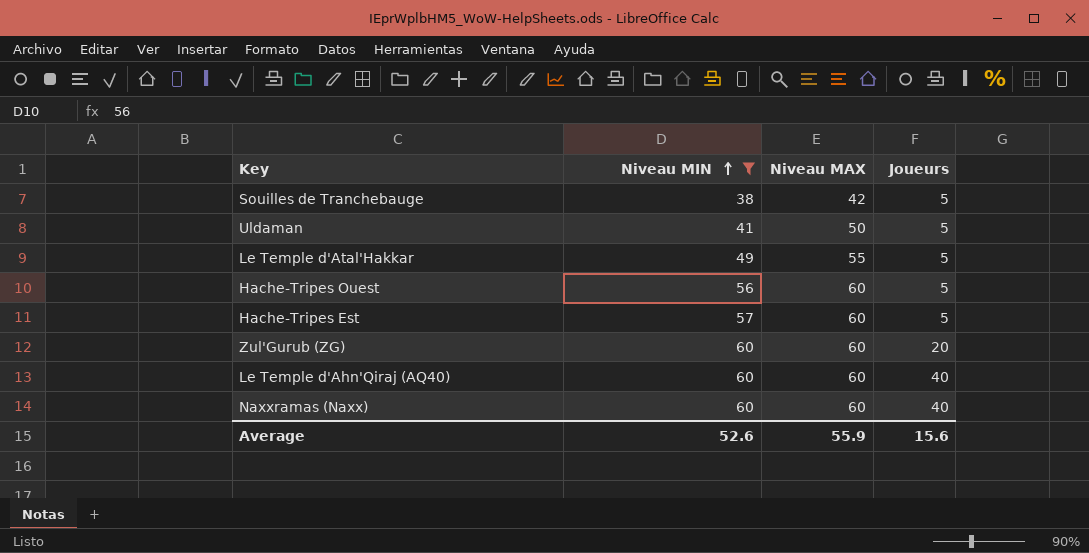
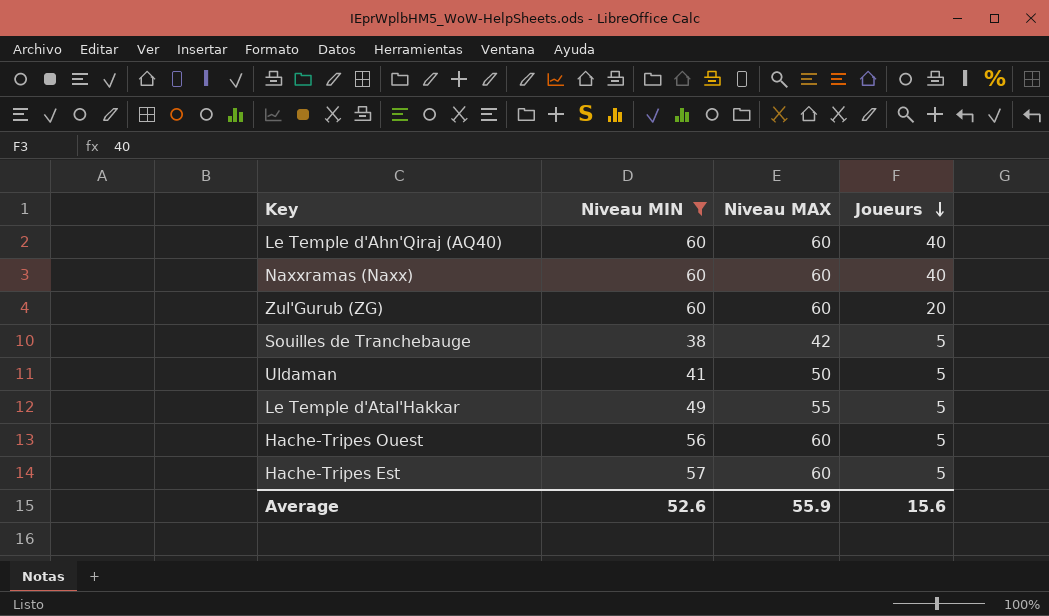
row order: Niveau MIN ascending -> Joueurs descending

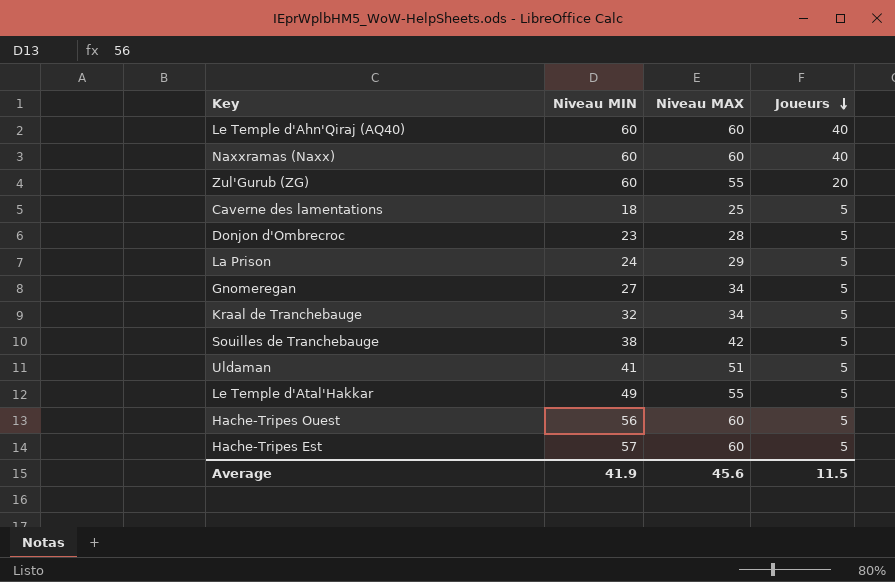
filter: Niveau MIN >= 38 -> none
Zul'Gurub (ZG) | Niveau MAX: 60 -> 55
Uldaman | Niveau MAX: 50 -> 51
Average | Niveau MIN: 52.6 -> 41.9
Average | Niveau MAX: 55.9 -> 45.6
Average | Joueurs: 15.6 -> 11.5

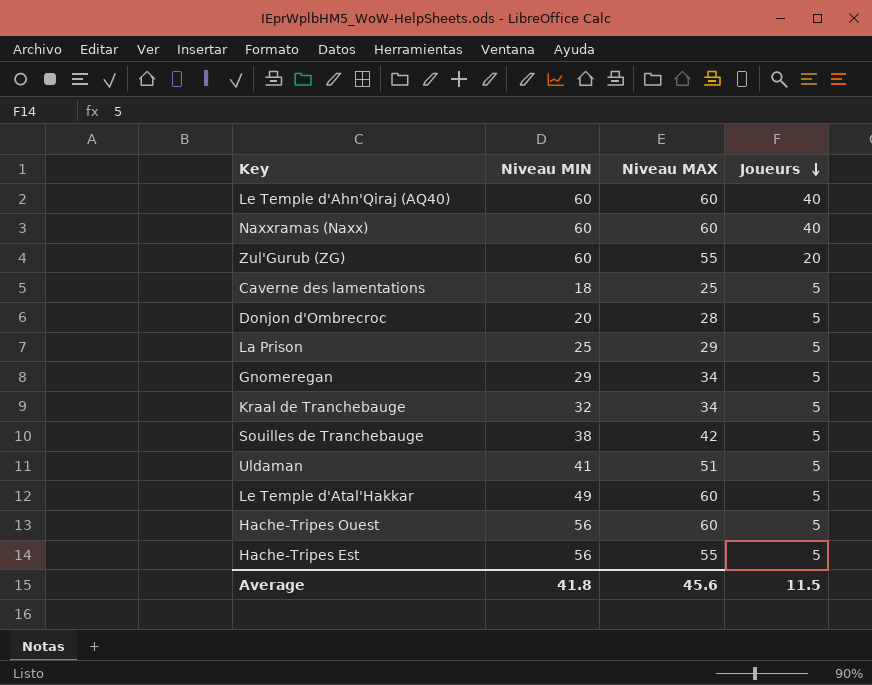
Donjon d'Ombrecroc | Niveau MIN: 23 -> 20
La Prison | Niveau MIN: 24 -> 25
Gnomeregan | Niveau MIN: 27 -> 29
Le Temple d'Atal'Hakkar | Niveau MAX: 55 -> 60
Hache-Tripes Est | Niveau MIN: 57 -> 56
Hache-Tripes Est | Niveau MAX: 60 -> 55
Average | Niveau MIN: 41.9 -> 41.8

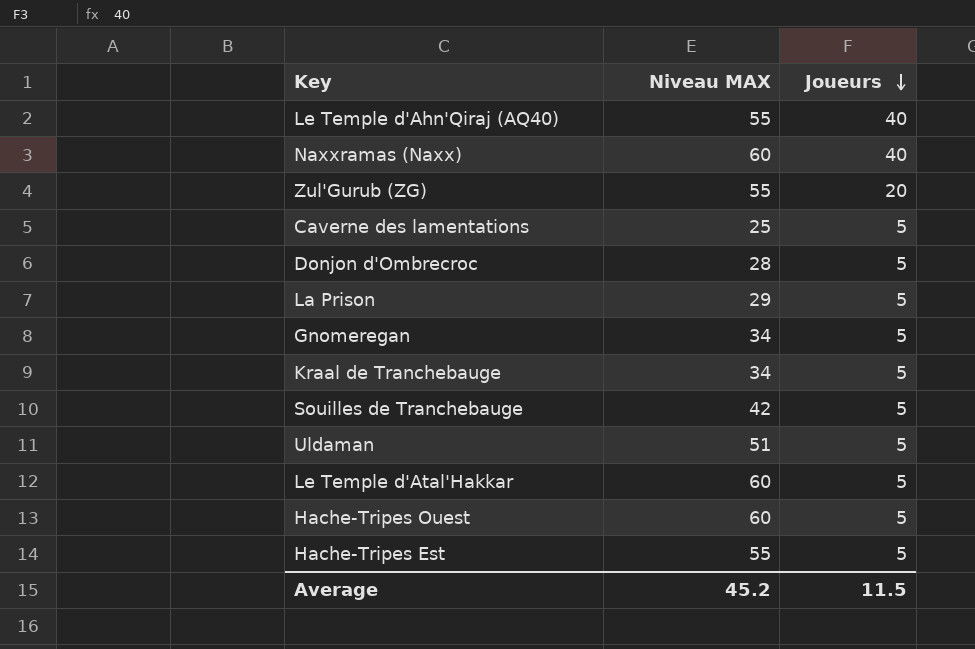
column Niveau MIN | position: 2 -> none
Le Temple d'Ahn'Qiraj (AQ40) | Niveau MAX: 60 -> 55
Average | Niveau MAX: 45.6 -> 45.2

